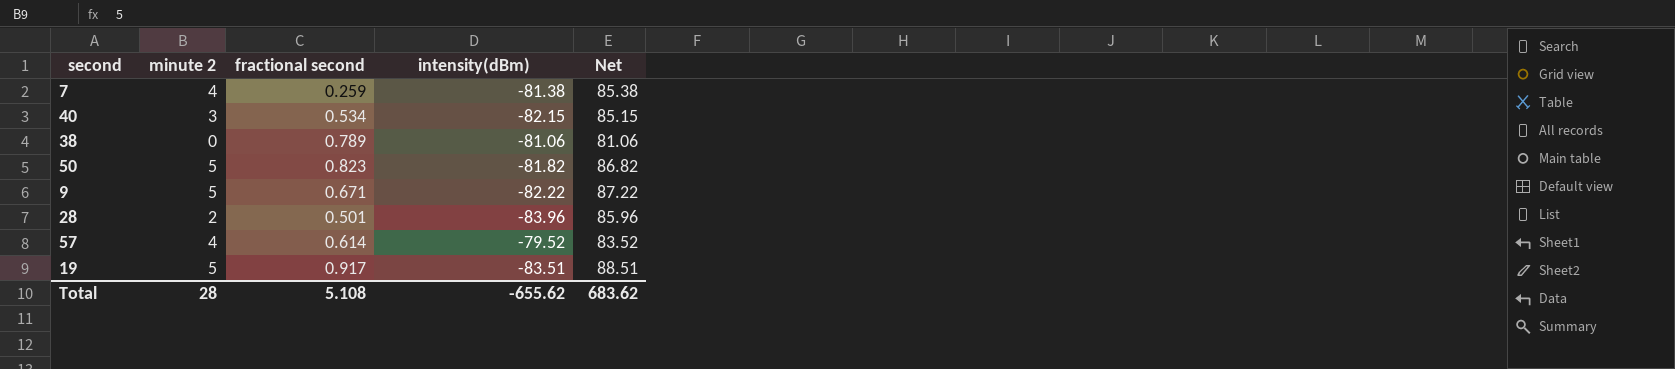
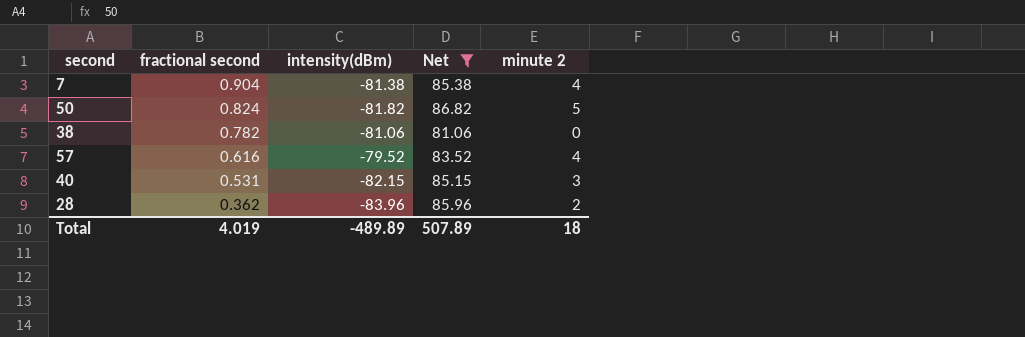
filter: none -> Net <= 86.82
row order: none -> fractional second descending
column minute 2 | position: 2 -> 5
7 | fractional second: 0.259 -> 0.904
50 | fractional second: 0.823 -> 0.824
38 | fractional second: 0.789 -> 0.782
57 | fractional second: 0.614 -> 0.616
40 | fractional second: 0.534 -> 0.531
28 | fractional second: 0.501 -> 0.362
Total | fractional second: 5.108 -> 4.019
Total | intensity(dBm): -655.62 -> -489.89
Total | Net: 683.62 -> 507.89
Total | minute 2: 28 -> 18

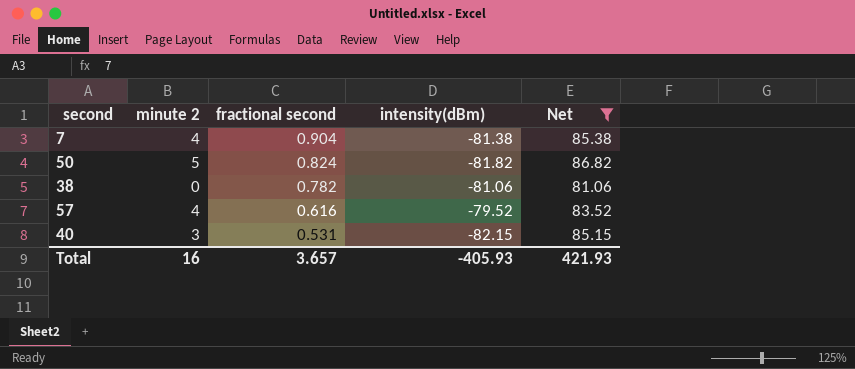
column minute 2 | position: 5 -> 2
row 28: 0.362 | -83.96 | 85.96 | 2 -> none
Total | minute 2: 18 -> 16
Total | fractional second: 4.019 -> 3.657
Total | intensity(dBm): -489.89 -> -405.93
Total | Net: 507.89 -> 421.93

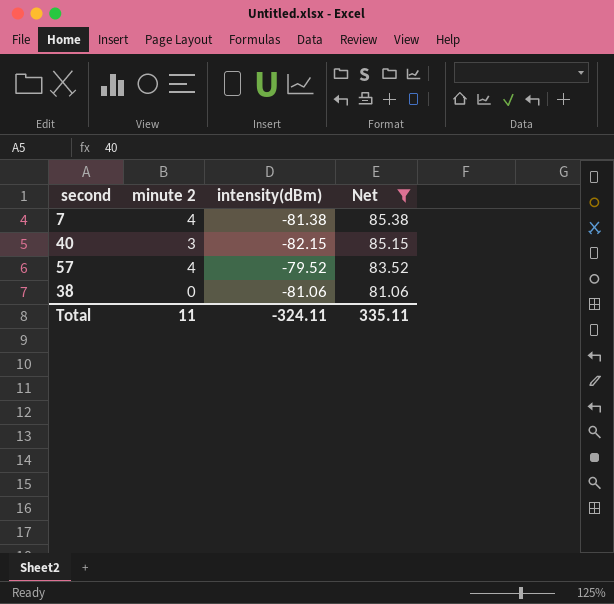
row order: fractional second descending -> Net descending
column fractional second | position: 3 -> none
row 50: 5 | 0.824 | -81.82 | 86.82 -> none
Total | minute 2: 16 -> 11
Total | intensity(dBm): -405.93 -> -324.11
Total | Net: 421.93 -> 335.11

